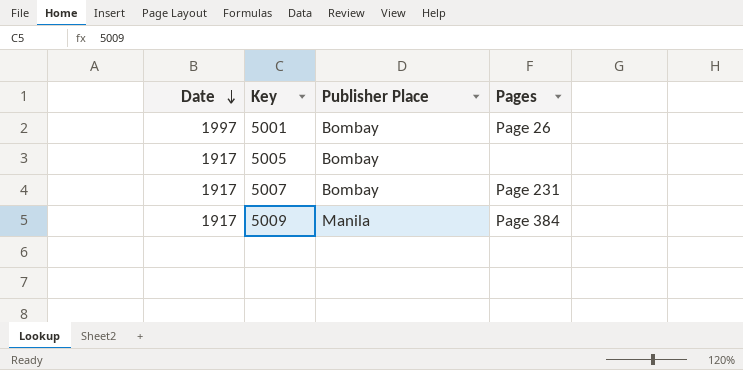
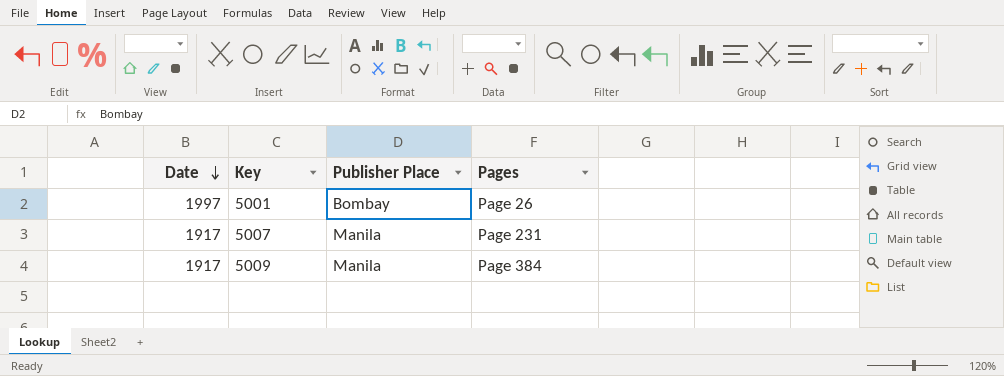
row 5005: 1917 | Bombay | none -> none
5007 | Publisher Place: Bombay -> Manila

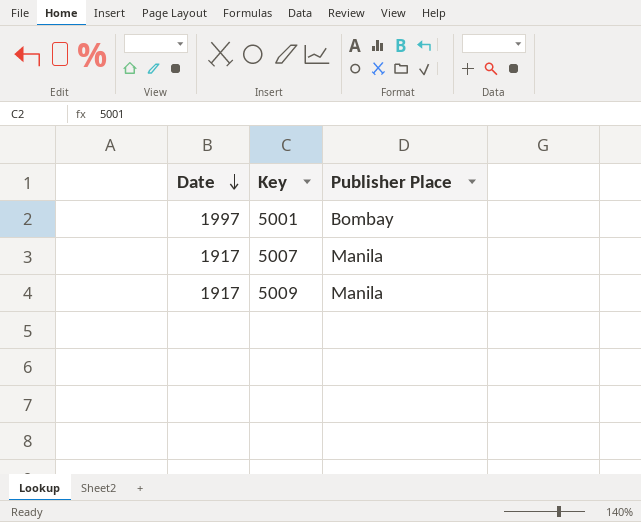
column Pages | position: 4 -> none

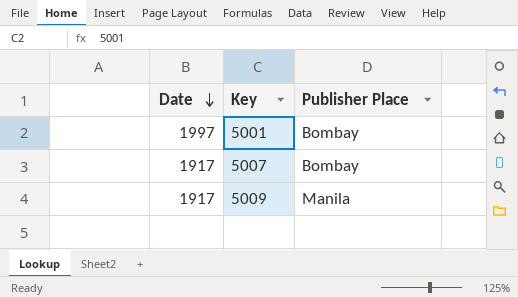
5007 | Publisher Place: Manila -> Bombay

